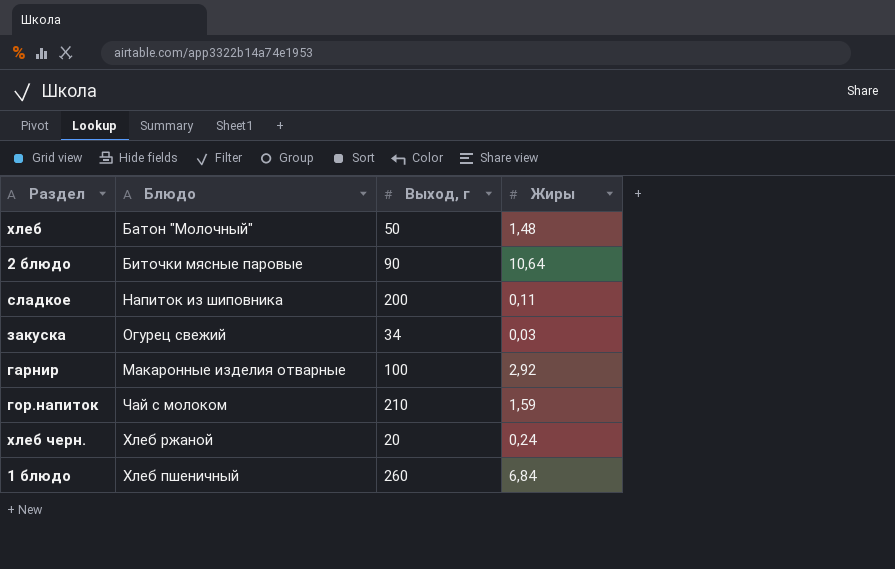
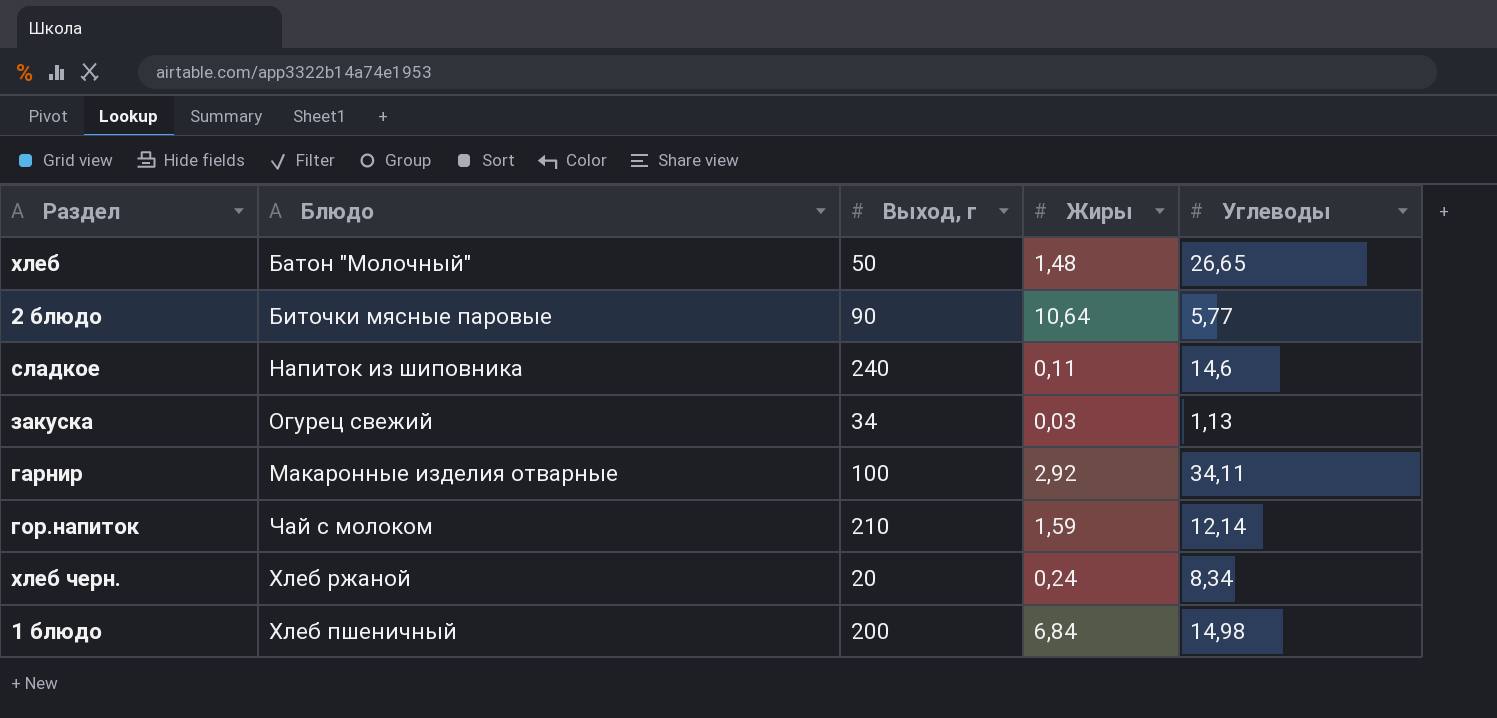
column Углеводы | position: none -> 5
сладкое | Выход, г: 200 -> 240
1 блюдо | Выход, г: 260 -> 200

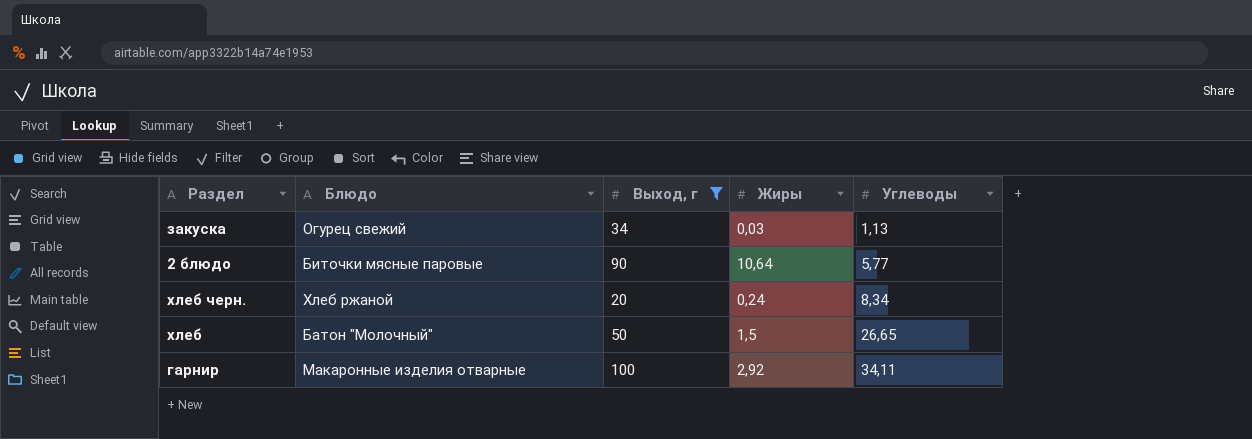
filter: none -> Выход, г <= 100
row order: none -> Углеводы ascending
хлеб | Жиры: 1,48 -> 1,5

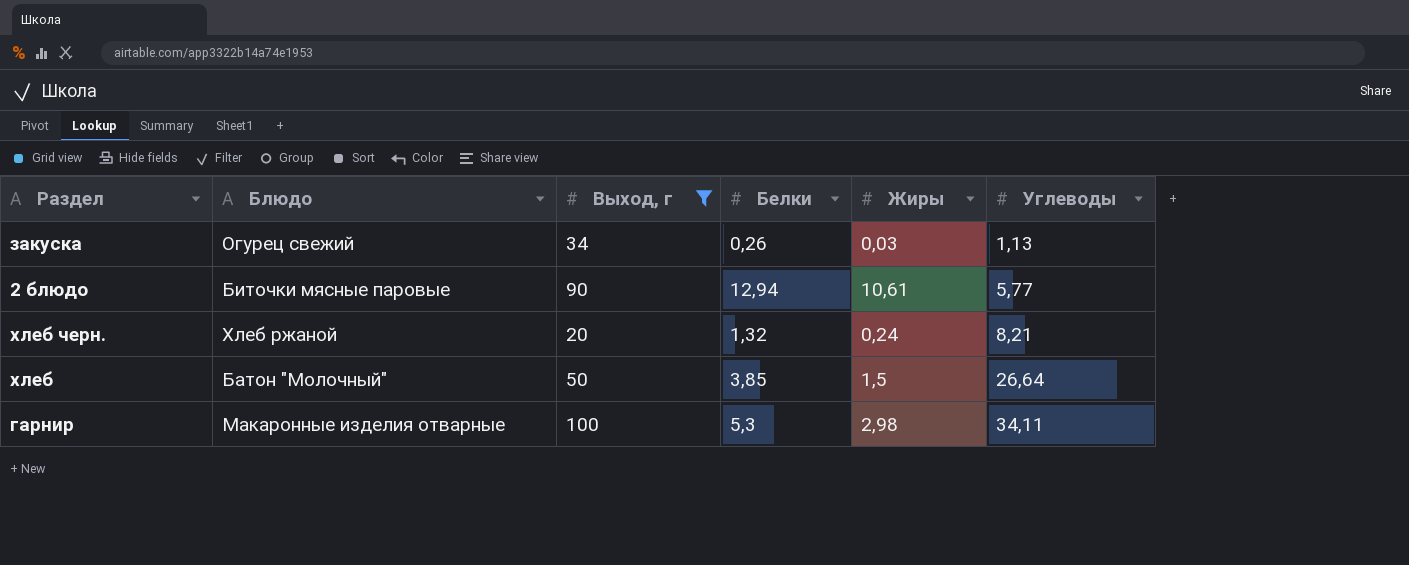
column Белки | position: none -> 4
2 блюдо | Жиры: 10,64 -> 10,61
хлеб черн. | Углеводы: 8,34 -> 8,21
хлеб | Углеводы: 26,65 -> 26,64
гарнир | Жиры: 2,92 -> 2,98

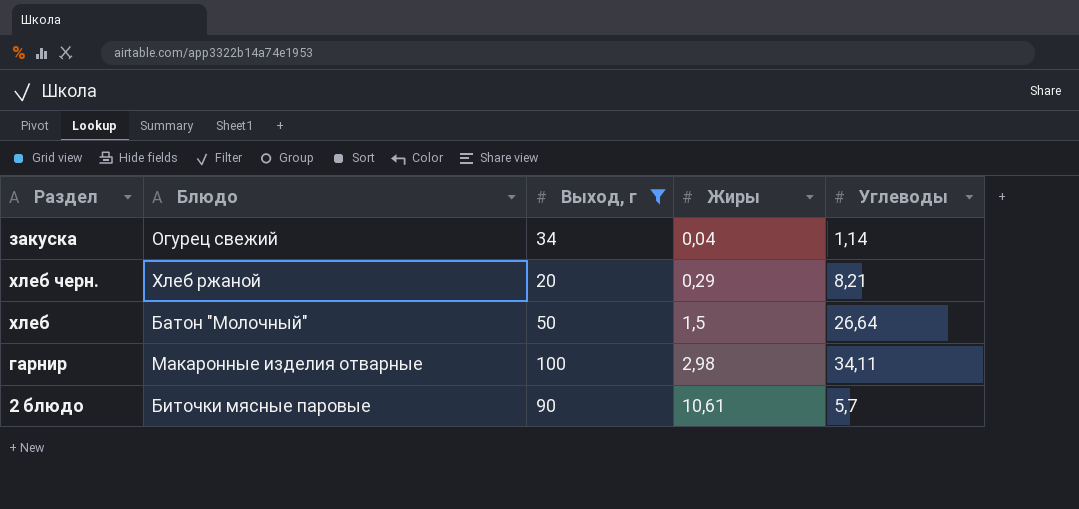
row order: Углеводы ascending -> Жиры ascending
column Белки | position: 4 -> none
закуска | Жиры: 0,03 -> 0,04
закуска | Углеводы: 1,13 -> 1,14
хлеб черн. | Жиры: 0,24 -> 0,29
2 блюдо | Углеводы: 5,77 -> 5,7

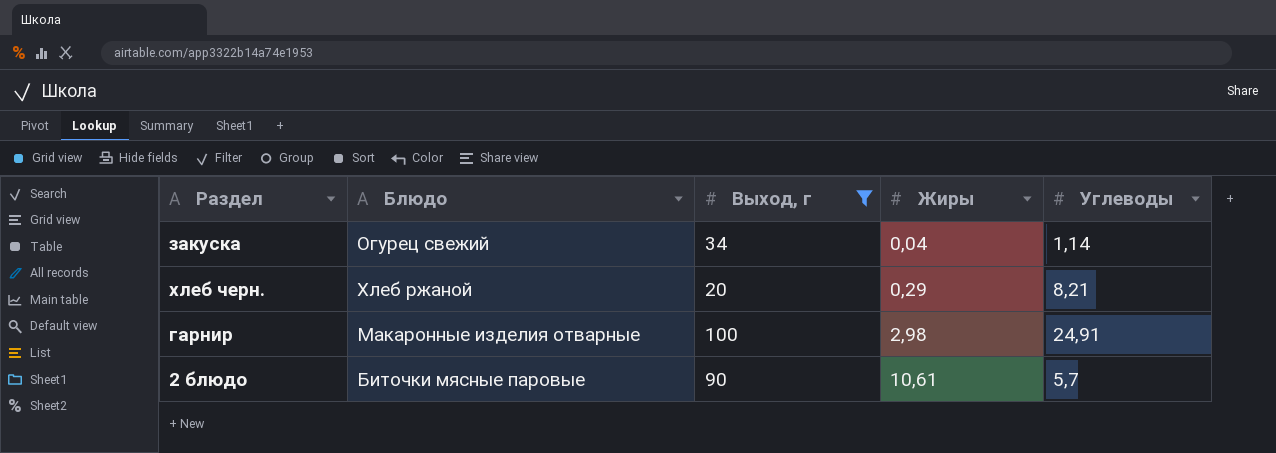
row хлеб: Батон "Молочный" | 50 | 1,5 | 26,64 -> none
гарнир | Углеводы: 34,11 -> 24,91

